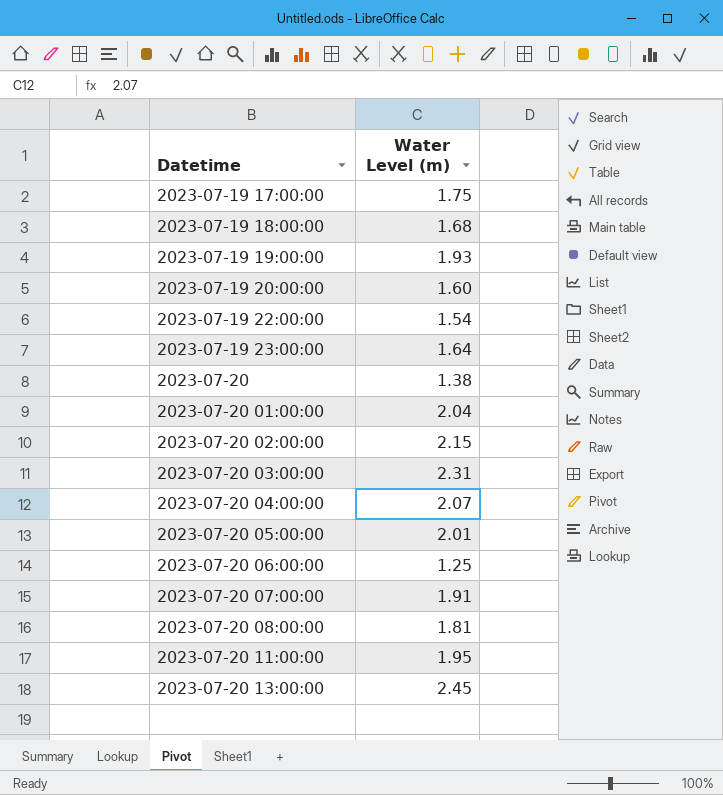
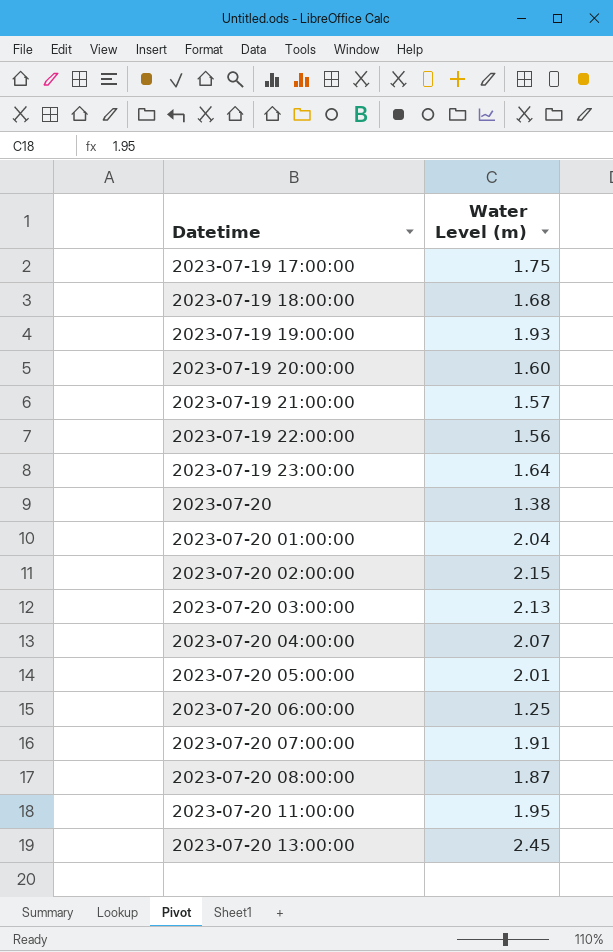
row 2023-07-19 21:00:00: none -> 1.57
2023-07-19 22:00:00 | Water Level (m): 1.54 -> 1.56
2023-07-20 03:00:00 | Water Level (m): 2.31 -> 2.13
2023-07-20 08:00:00 | Water Level (m): 1.81 -> 1.87

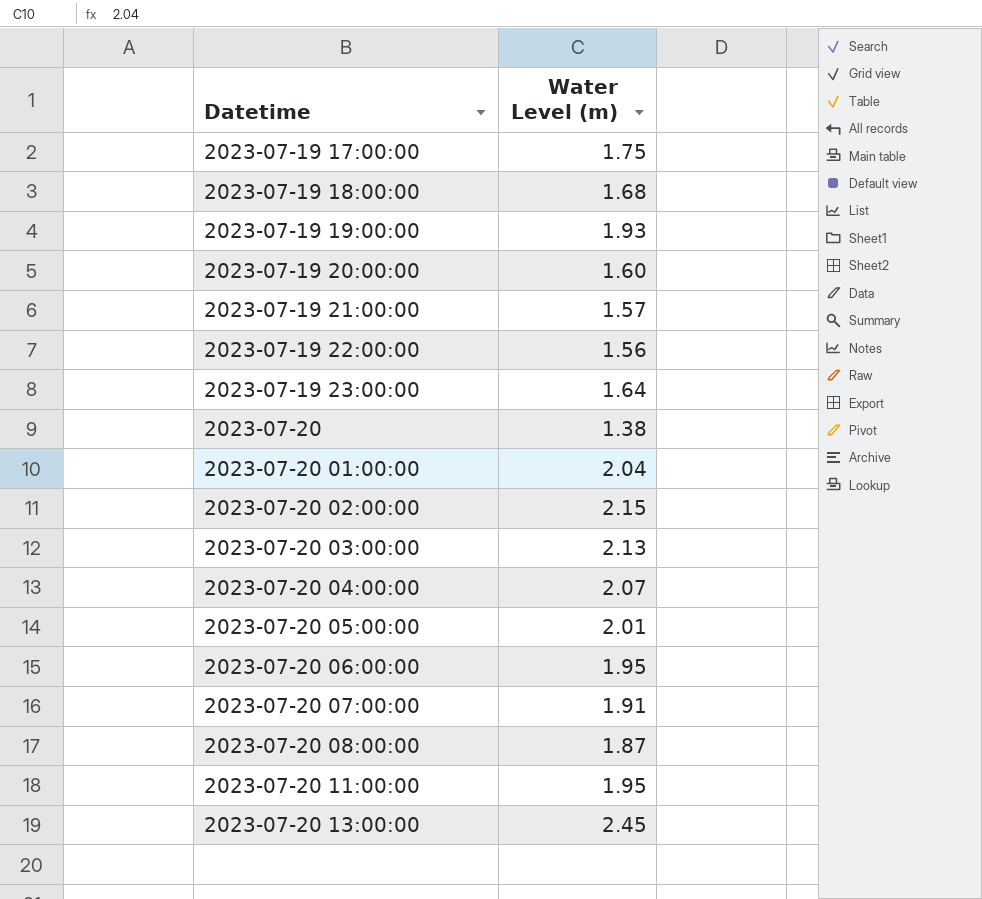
2023-07-20 06:00:00 | Water Level (m): 1.25 -> 1.95

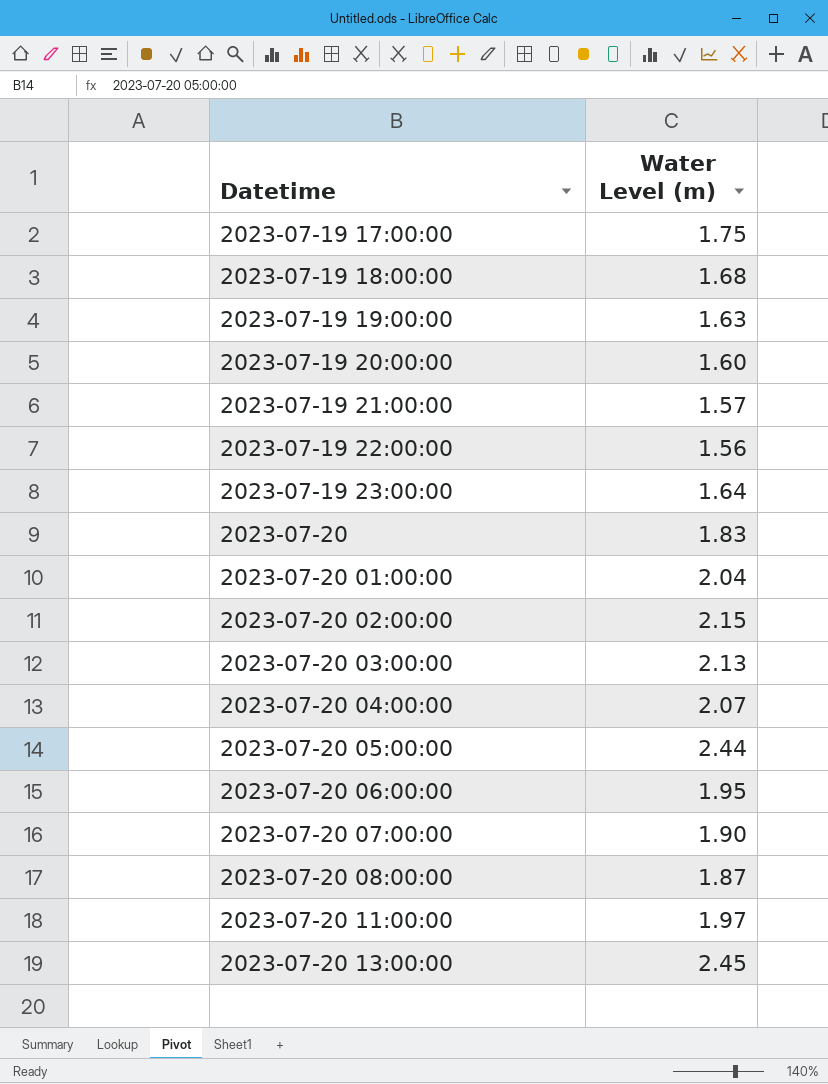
2023-07-19 19:00:00 | Water Level (m): 1.93 -> 1.63
2023-07-20 | Water Level (m): 1.38 -> 1.83
2023-07-20 05:00:00 | Water Level (m): 2.01 -> 2.44
2023-07-20 07:00:00 | Water Level (m): 1.91 -> 1.90
2023-07-20 11:00:00 | Water Level (m): 1.95 -> 1.97

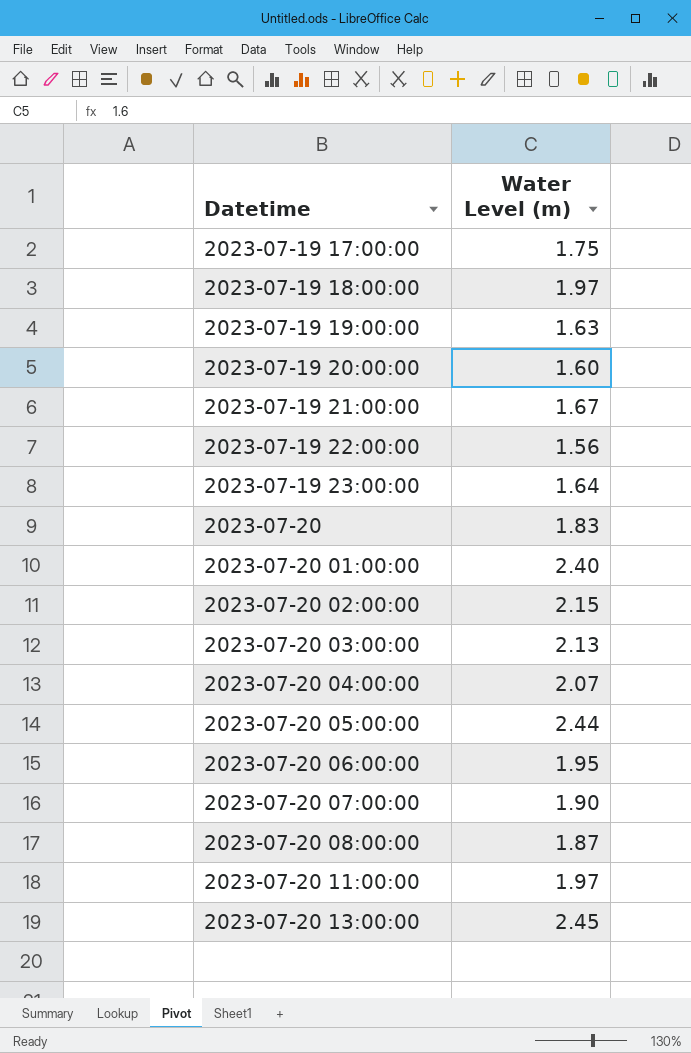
2023-07-19 18:00:00 | Water Level (m): 1.68 -> 1.97
2023-07-19 21:00:00 | Water Level (m): 1.57 -> 1.67
2023-07-20 01:00:00 | Water Level (m): 2.04 -> 2.40

